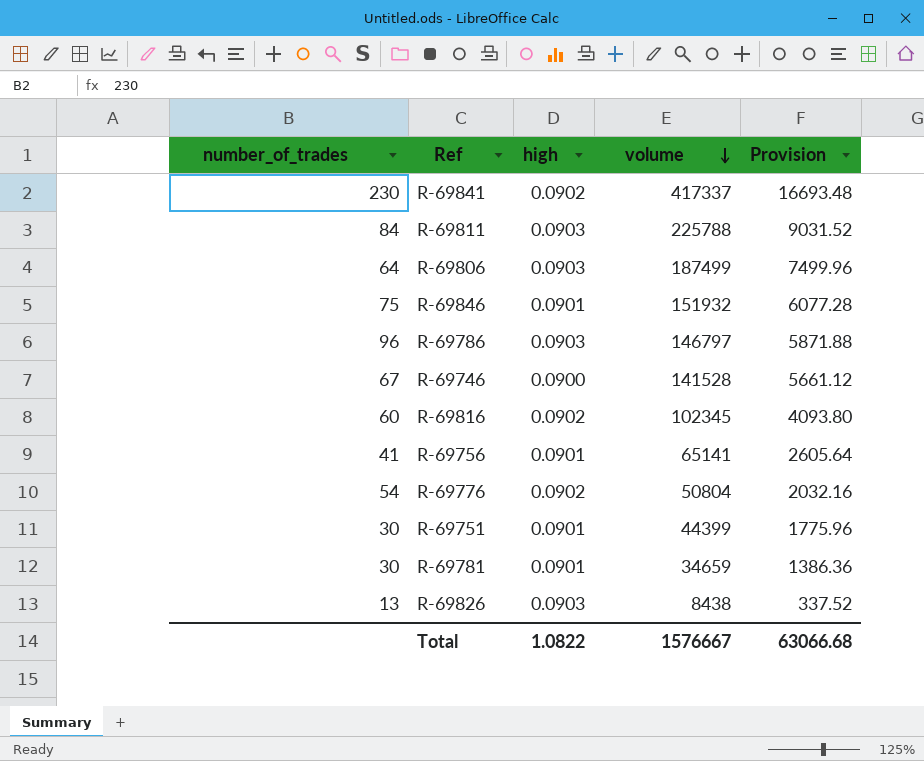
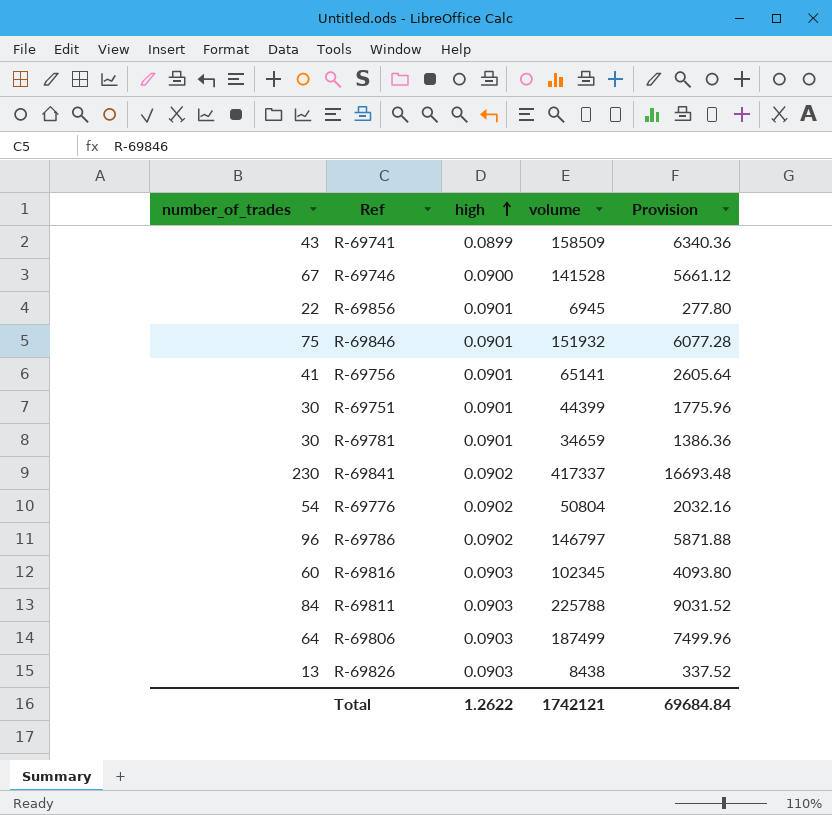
row order: volume descending -> high ascending
row R-69741: none -> 43 | 0.0899 | 158509 | 6340.36
row R-69856: none -> 22 | 0.0901 | 6945 | 277.80
R-69786 | high: 0.0903 -> 0.0902
R-69816 | high: 0.0902 -> 0.0903
Total | high: 1.0822 -> 1.2622
Total | volume: 1576667 -> 1742121
Total | Provision: 63066.68 -> 69684.84

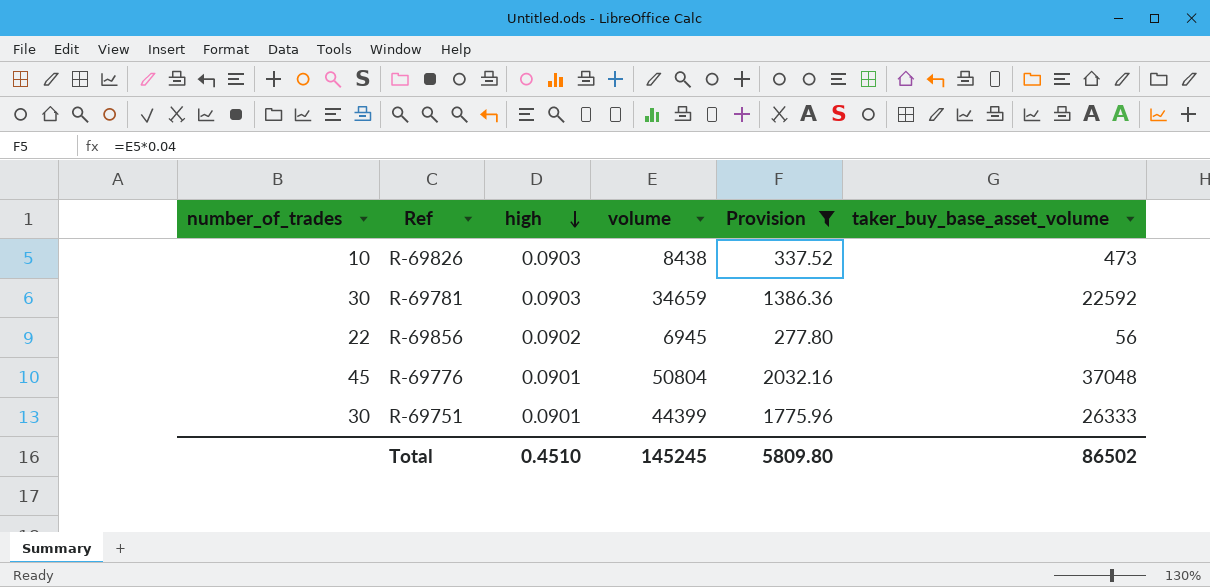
filter: none -> Provision <= 2032.16
row order: high ascending -> high descending
column taker_buy_base_asset_volume | position: none -> 6
R-69826 | number_of_trades: 13 -> 10
R-69781 | high: 0.0901 -> 0.0903
R-69856 | high: 0.0901 -> 0.0902
R-69776 | number_of_trades: 54 -> 45
R-69776 | high: 0.0902 -> 0.0901
Total | high: 1.2622 -> 0.4510
Total | volume: 1742121 -> 145245
Total | Provision: 69684.84 -> 5809.80

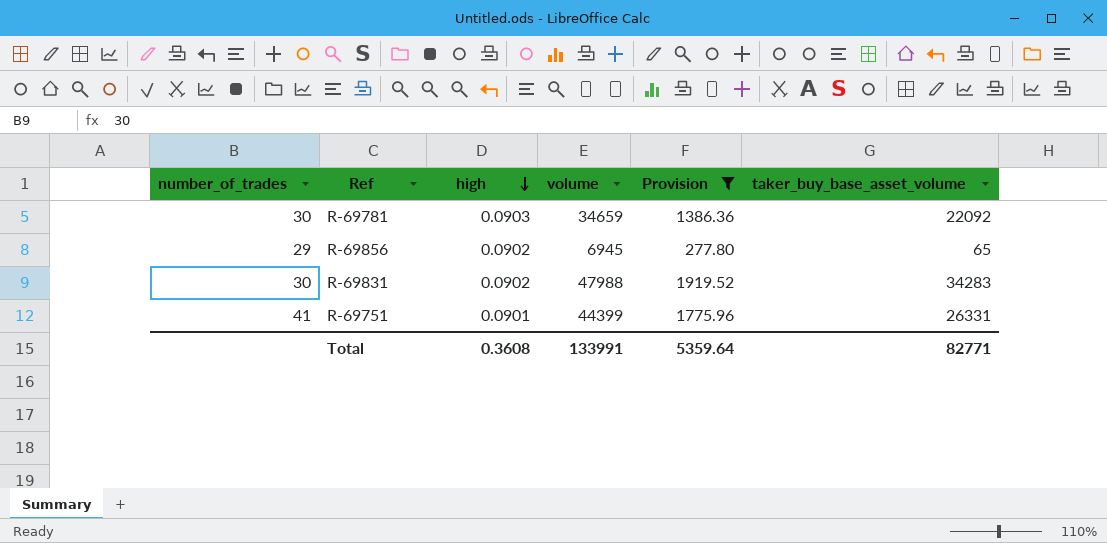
row R-69826: 10 | 0.0903 | 8438 | 337.52 | 473 -> none
row R-69776: 45 | 0.0901 | 50804 | 2032.16 | 37048 -> none
R-69781 | taker_buy_base_asset_volume: 22592 -> 22092
R-69856 | number_of_trades: 22 -> 29
R-69856 | taker_buy_base_asset_volume: 56 -> 65
row R-69831: none -> 30 | 0.0902 | 47988 | 1919.52 | 34283
R-69751 | number_of_trades: 30 -> 41
R-69751 | taker_buy_base_asset_volume: 26333 -> 26331
Total | high: 0.4510 -> 0.3608
Total | volume: 145245 -> 133991
Total | Provision: 5809.80 -> 5359.64
Total | taker_buy_base_asset_volume: 86502 -> 82771

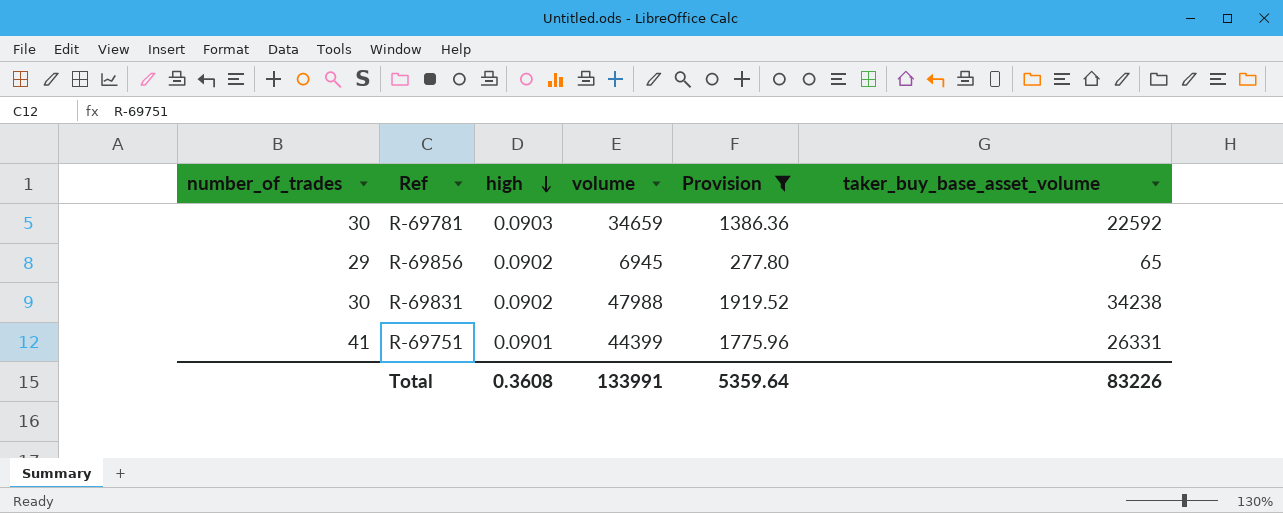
R-69781 | taker_buy_base_asset_volume: 22092 -> 22592
R-69831 | taker_buy_base_asset_volume: 34283 -> 34238
Total | taker_buy_base_asset_volume: 82771 -> 83226

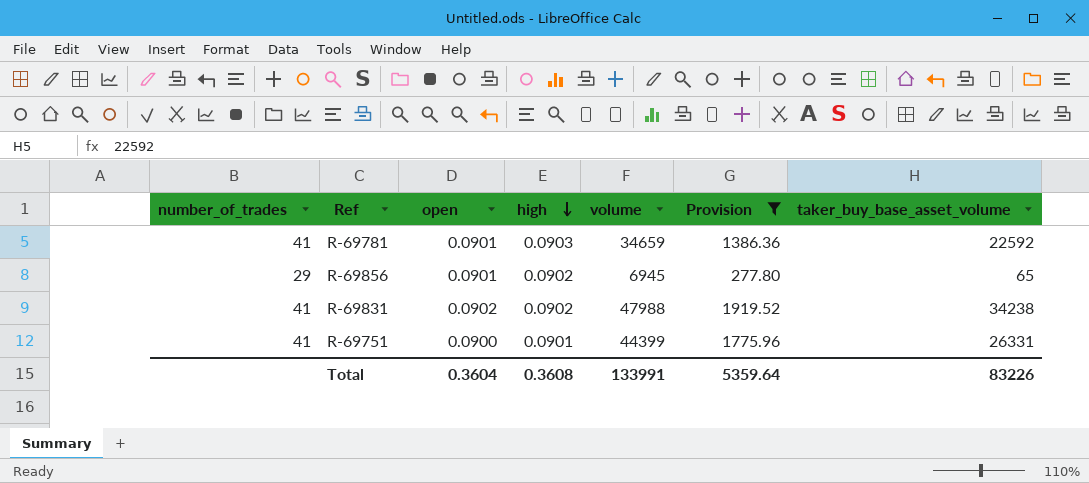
column open | position: none -> 3
R-69781 | number_of_trades: 30 -> 41
R-69831 | number_of_trades: 30 -> 41

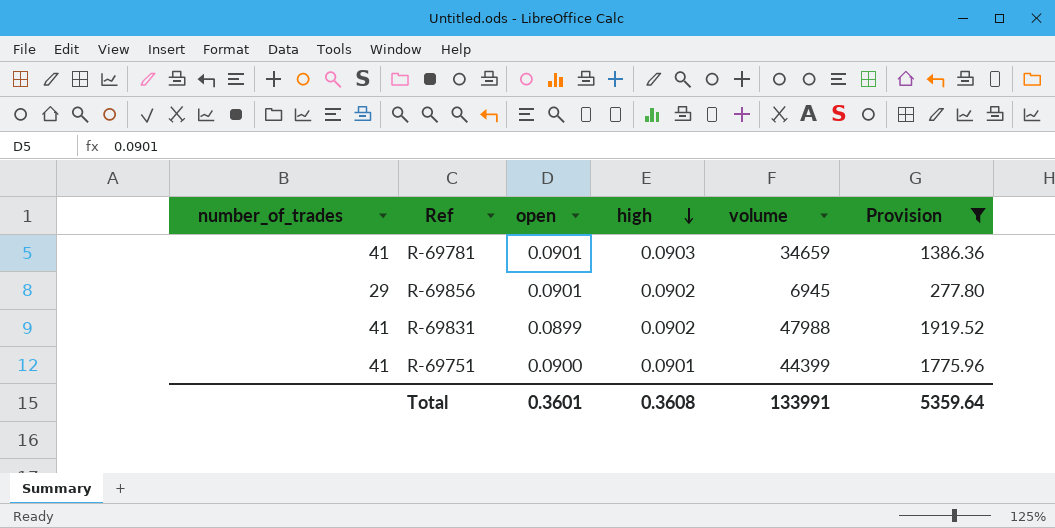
column taker_buy_base_asset_volume | position: 7 -> none
R-69831 | open: 0.0902 -> 0.0899
Total | open: 0.3604 -> 0.3601

